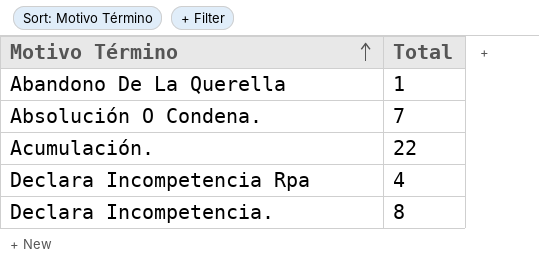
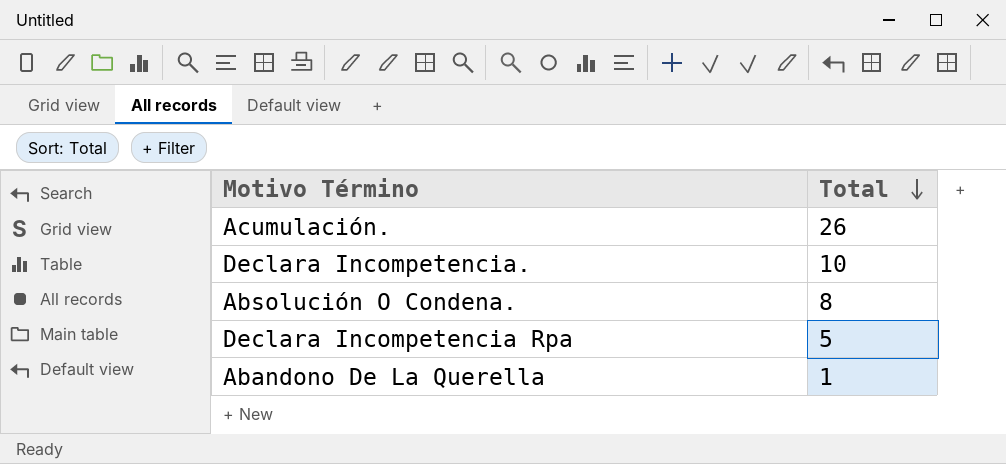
row order: Motivo Término ascending -> Total descending
Acumulación. | Total: 22 -> 26
Declara Incompetencia. | Total: 8 -> 10
Absolución O Condena. | Total: 7 -> 8
Declara Incompetencia Rpa | Total: 4 -> 5

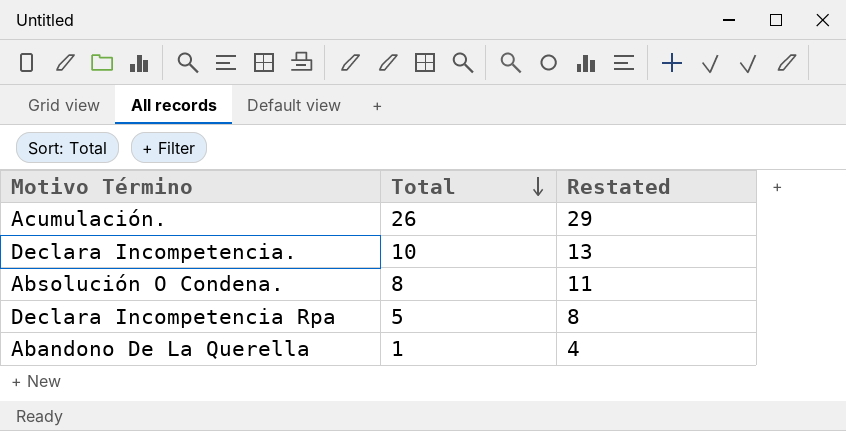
column Restated | formula: none -> [Total] + 3

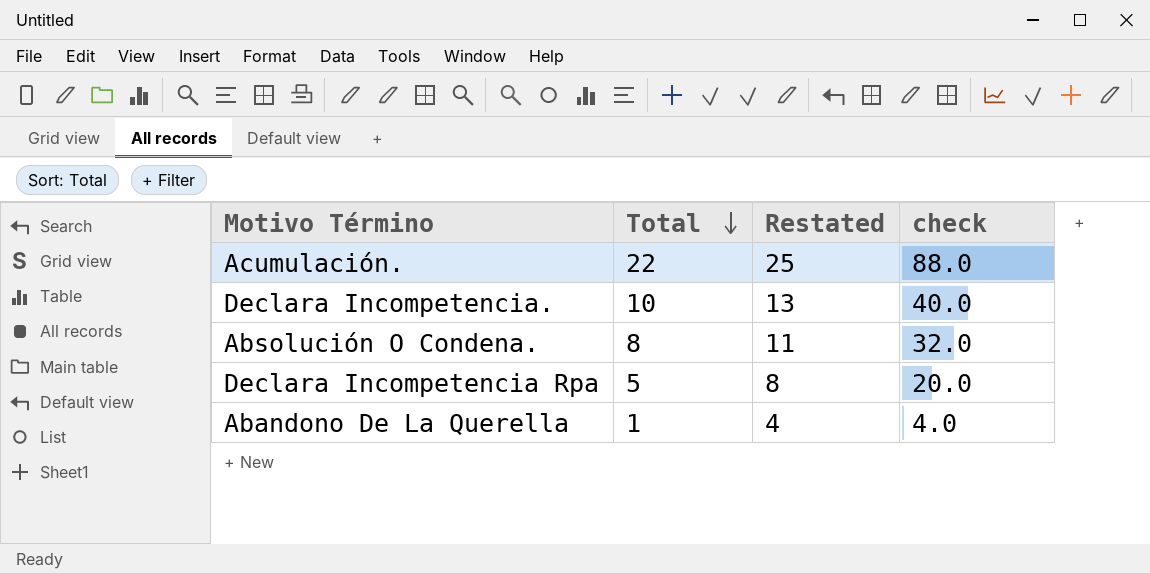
column check | formula: none -> [Total] * 4
Acumulación. | Total: 26 -> 22
Acumulación. | Restated: 29 -> 25

